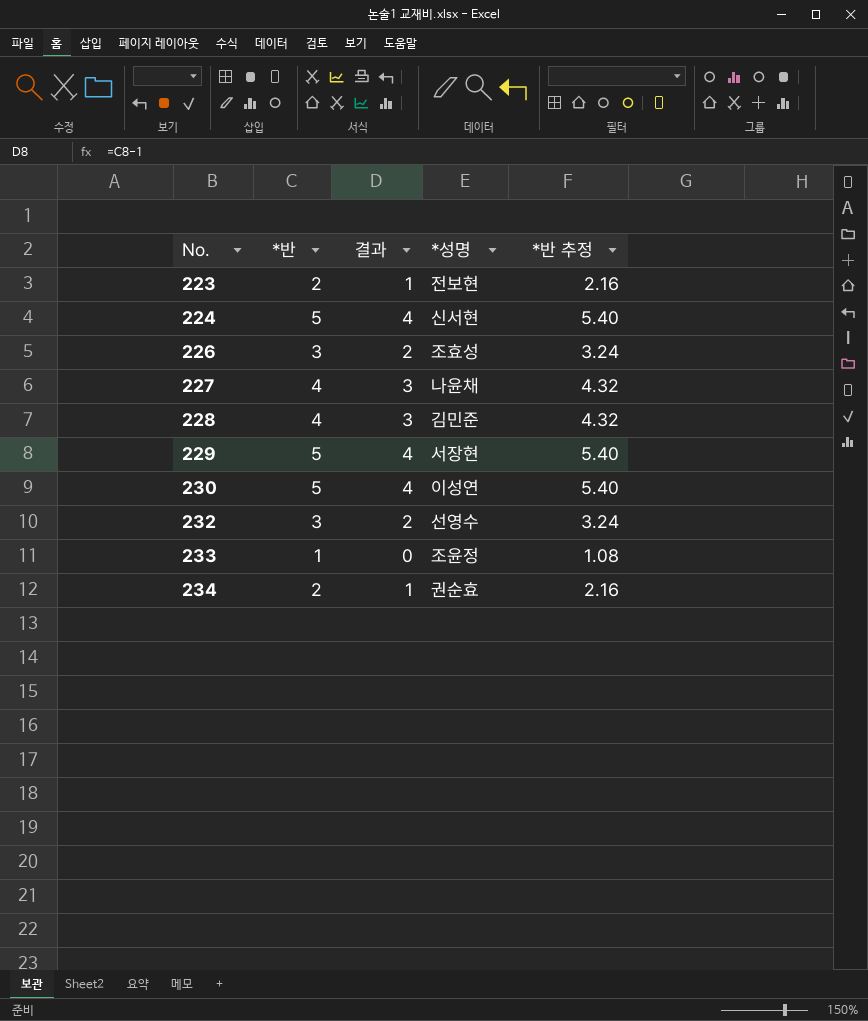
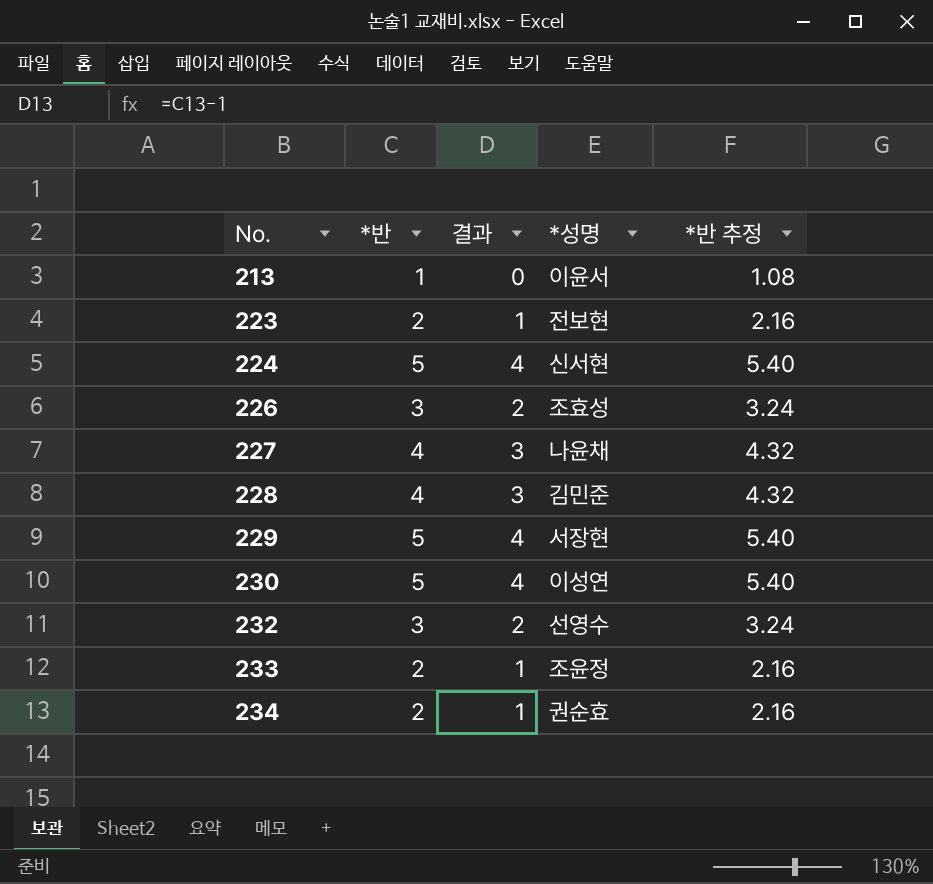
row 213: none -> 1 | 0 | 이윤서 | 1.08
233 | *반: 1 -> 2
233 | 결과: 0 -> 1
233 | *반 추정: 1.08 -> 2.16

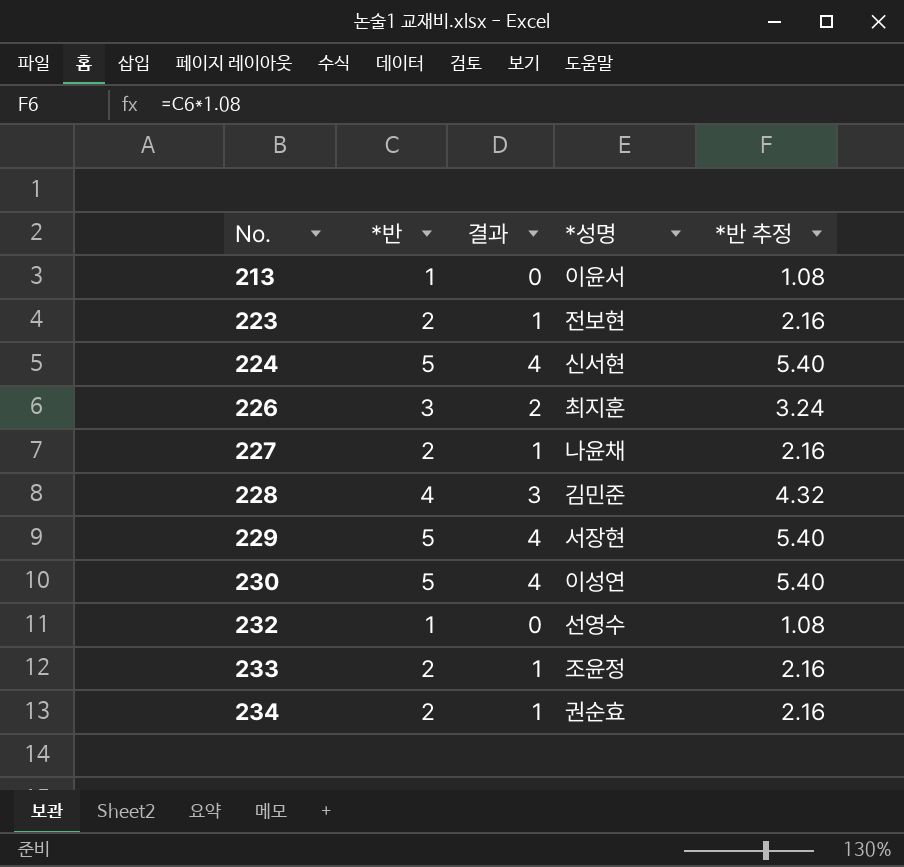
226 | *성명: 조효성 -> 최지훈
227 | *반: 4 -> 2
227 | 결과: 3 -> 1
227 | *반 추정: 4.32 -> 2.16
232 | *반: 3 -> 1
232 | 결과: 2 -> 0
232 | *반 추정: 3.24 -> 1.08

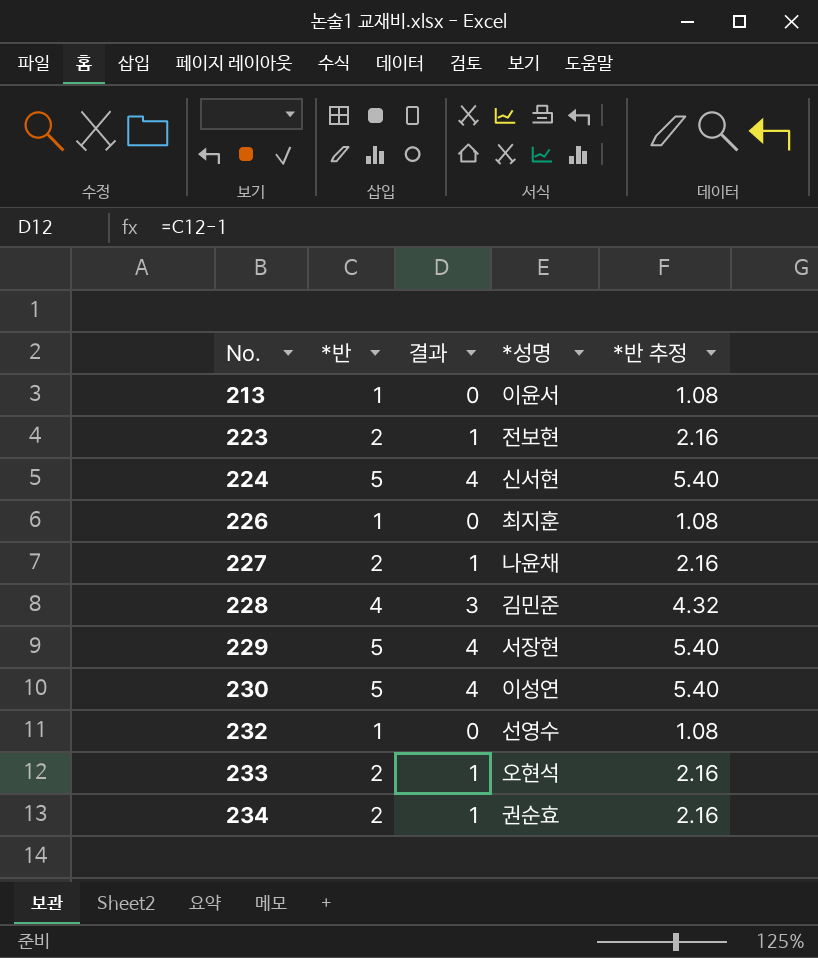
226 | *반: 3 -> 1
226 | 결과: 2 -> 0
226 | *반 추정: 3.24 -> 1.08
233 | *성명: 조윤정 -> 오현석

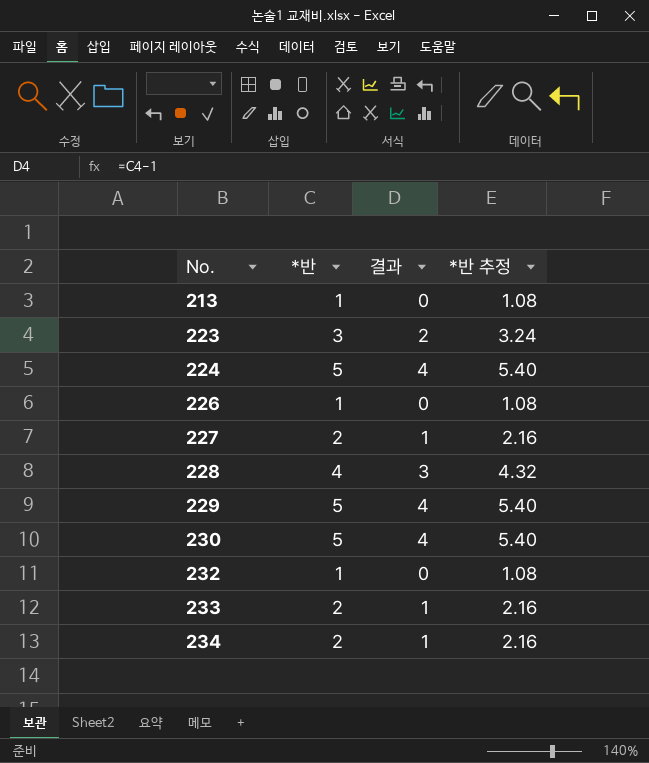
column *성명 | position: 4 -> none
223 | *반: 2 -> 3
223 | 결과: 1 -> 2
223 | *반 추정: 2.16 -> 3.24

